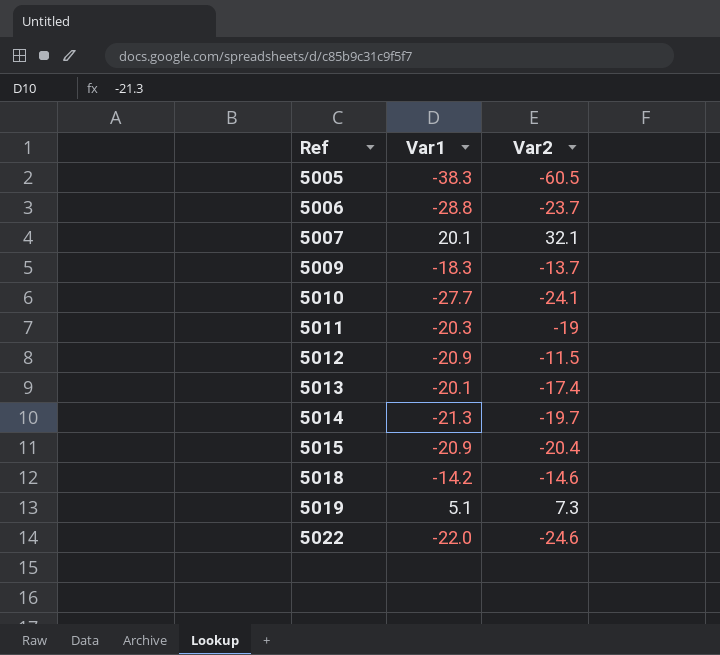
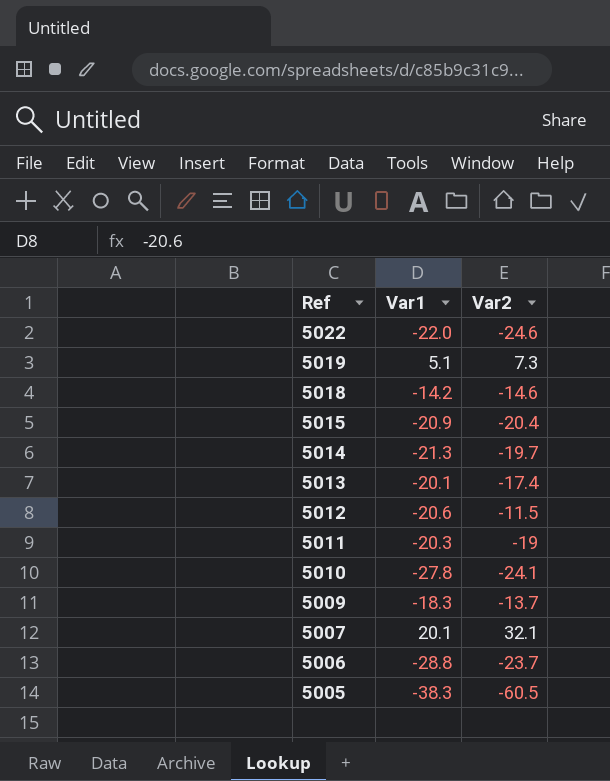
row order: Ref ascending -> Ref descending
5012 | Var1: -20.9 -> -20.6
5010 | Var1: -27.7 -> -27.8

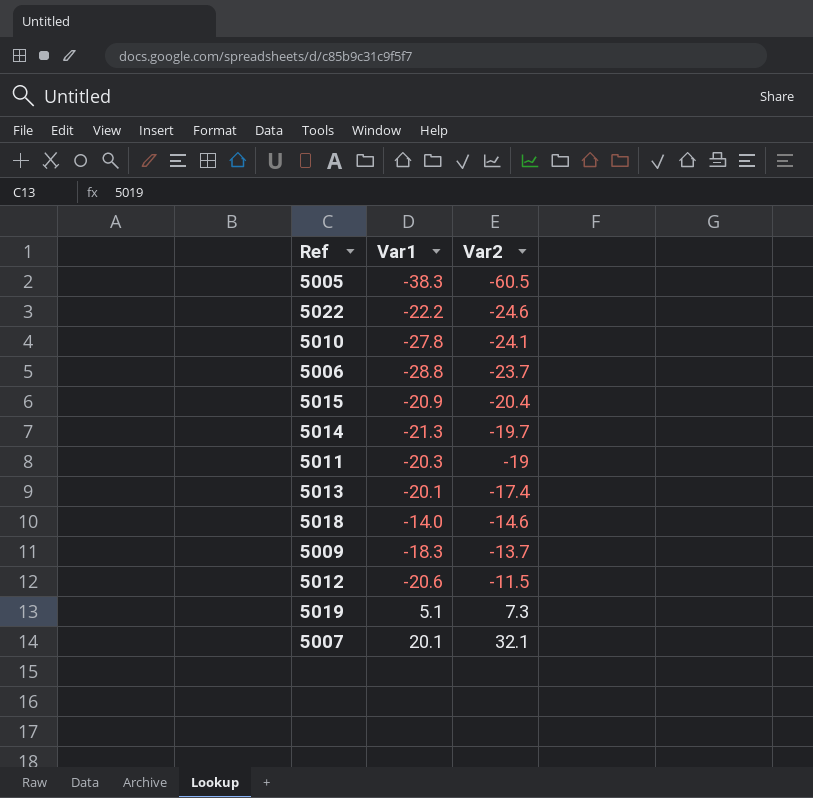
row order: Ref descending -> Var2 ascending
5022 | Var1: -22.0 -> -22.2
5018 | Var1: -14.2 -> -14.0

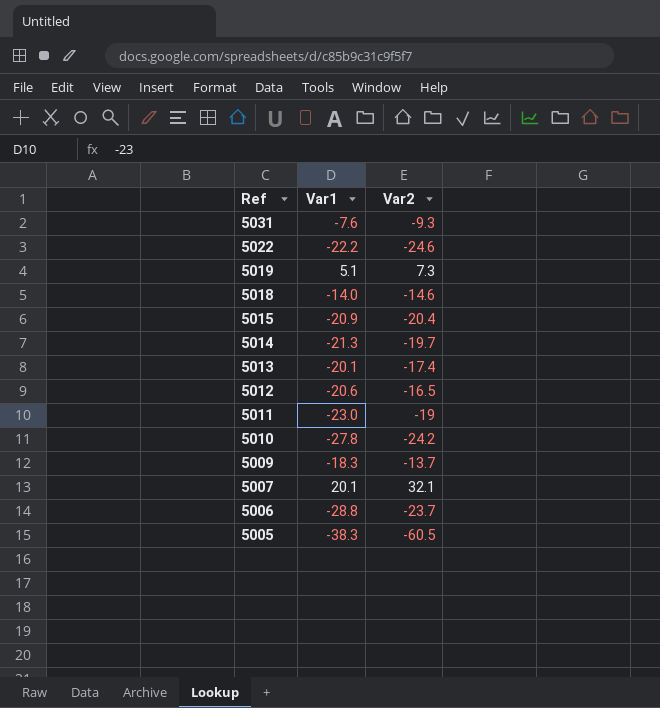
row order: Var2 ascending -> Ref descending
row 5031: none -> -7.6 | -9.3
5012 | Var2: -11.5 -> -16.5
5011 | Var1: -20.3 -> -23.0
5010 | Var2: -24.1 -> -24.2

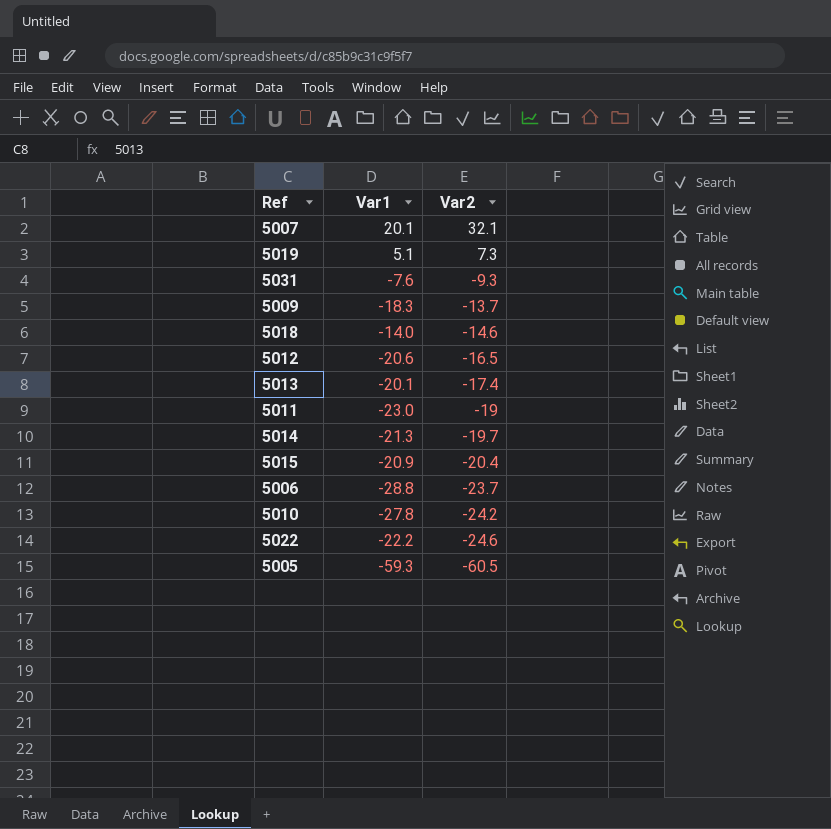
row order: Ref descending -> Var2 descending
5005 | Var1: -38.3 -> -59.3

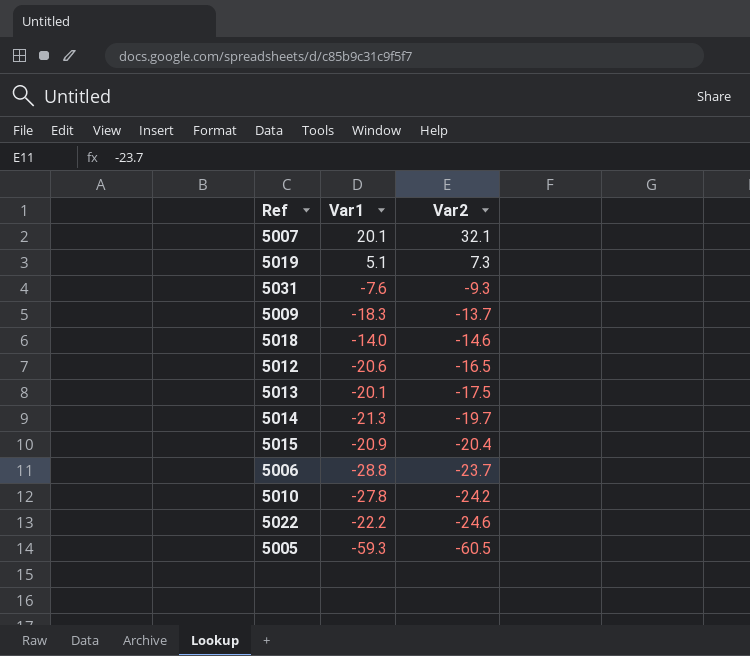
row 5011: -23.0 | -19 -> none
5013 | Var2: -17.4 -> -17.5

